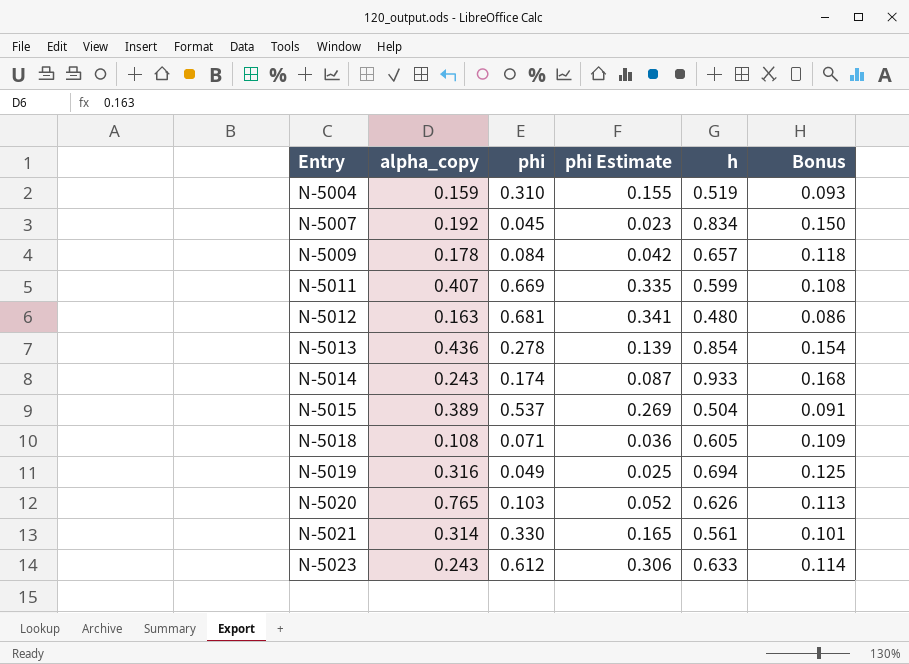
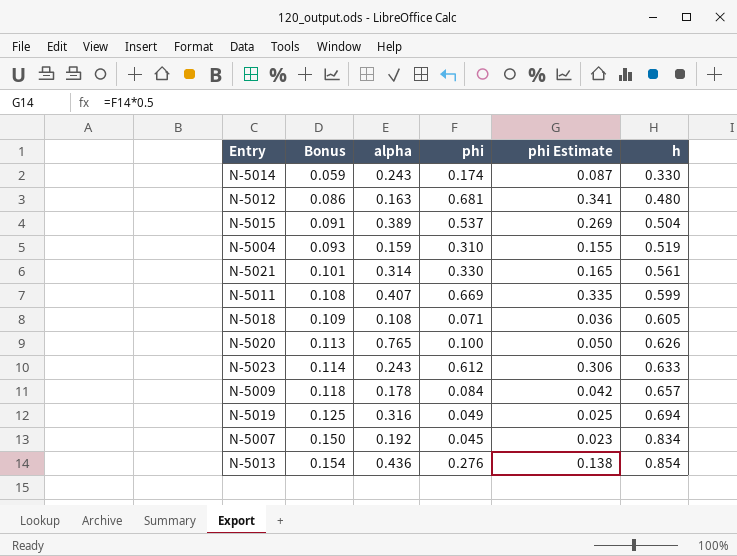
row order: Entry ascending -> Bonus ascending
column Bonus | position: 6 -> 2
column name: alpha_copy -> alpha
N-5014 | Bonus: 0.168 -> 0.059
N-5014 | h: 0.933 -> 0.330
N-5020 | phi: 0.103 -> 0.100
N-5020 | phi Estimate: 0.052 -> 0.050
N-5013 | phi: 0.278 -> 0.276
N-5013 | phi Estimate: 0.139 -> 0.138

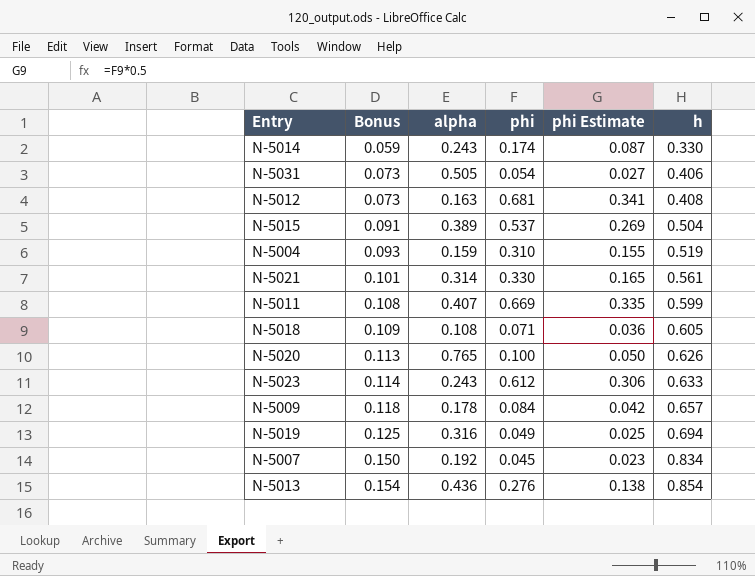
row N-5031: none -> 0.073 | 0.505 | 0.054 | 0.027 | 0.406
N-5012 | Bonus: 0.086 -> 0.073
N-5012 | h: 0.480 -> 0.408

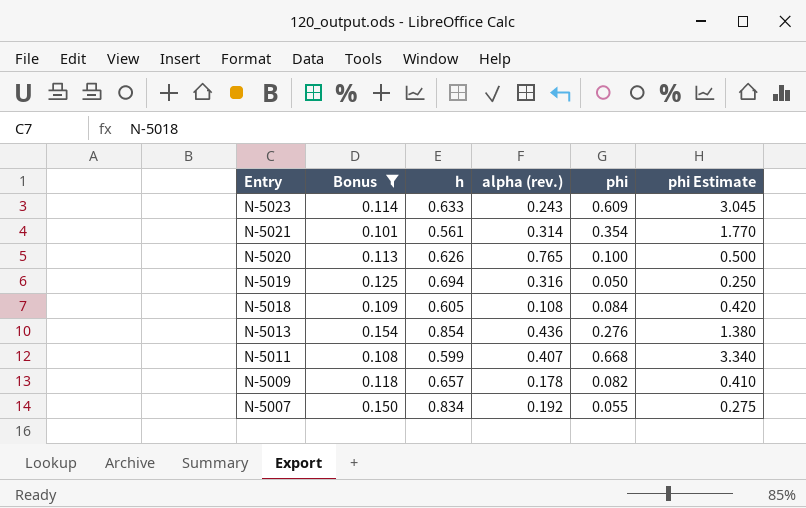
filter: none -> Bonus >= 0.101
row order: Bonus ascending -> Entry descending
column h | position: 6 -> 3
column name: alpha -> alpha (rev.)
column phi Estimate | formula: [phi] * 0.5 -> [phi] * 5
N-5023 | phi: 0.612 -> 0.609
N-5021 | phi: 0.330 -> 0.354
N-5019 | phi: 0.049 -> 0.050
N-5018 | phi: 0.071 -> 0.084
N-5011 | phi: 0.669 -> 0.668
N-5009 | phi: 0.084 -> 0.082
N-5007 | phi: 0.045 -> 0.055

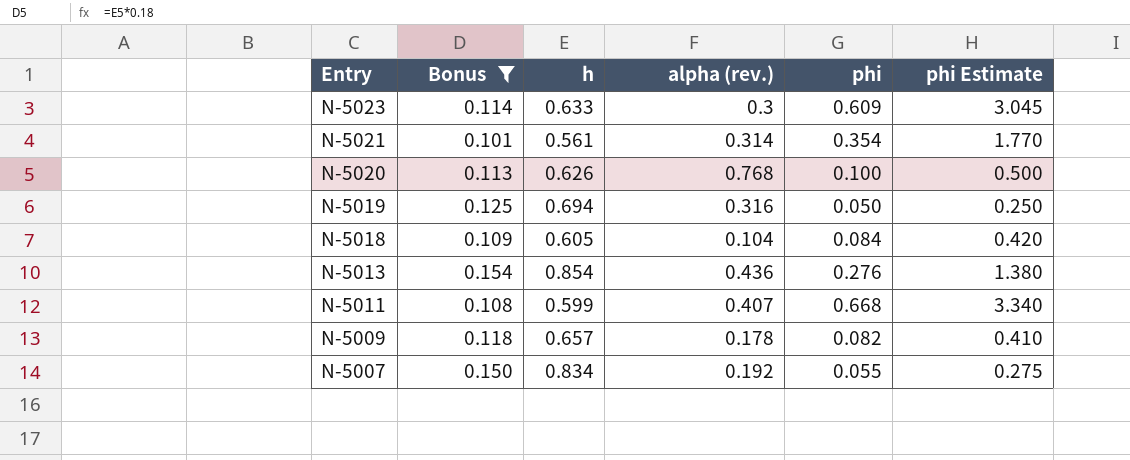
N-5023 | alpha (rev.): 0.243 -> 0.3
N-5020 | alpha (rev.): 0.765 -> 0.768
N-5018 | alpha (rev.): 0.108 -> 0.104

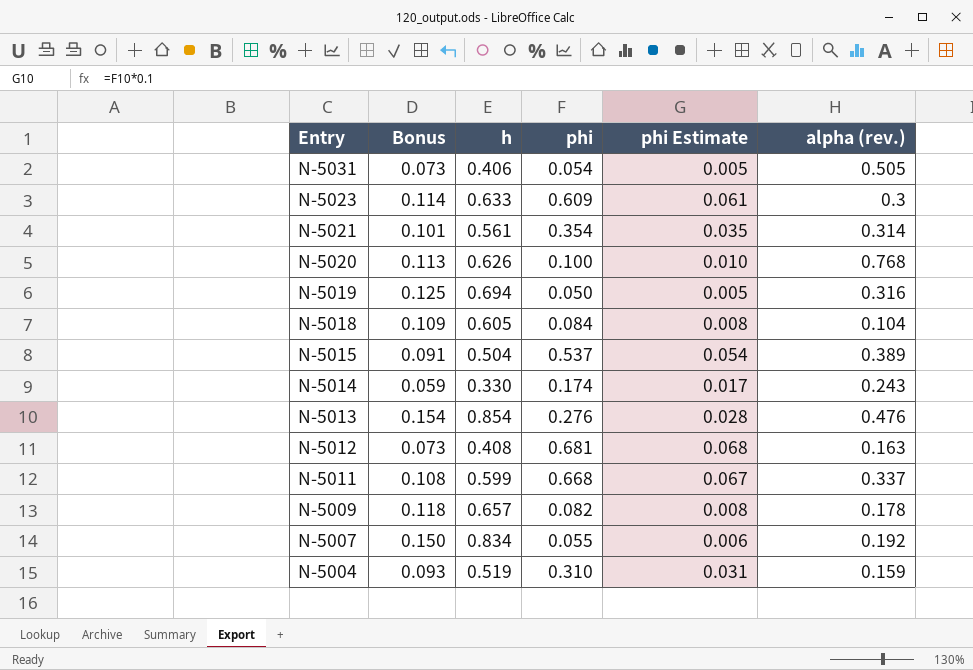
filter: Bonus >= 0.101 -> none
column phi Estimate | formula: [phi] * 5 -> [phi] * 0.1
column alpha (rev.) | position: 4 -> 6
N-5013 | alpha (rev.): 0.436 -> 0.476
N-5011 | alpha (rev.): 0.407 -> 0.337

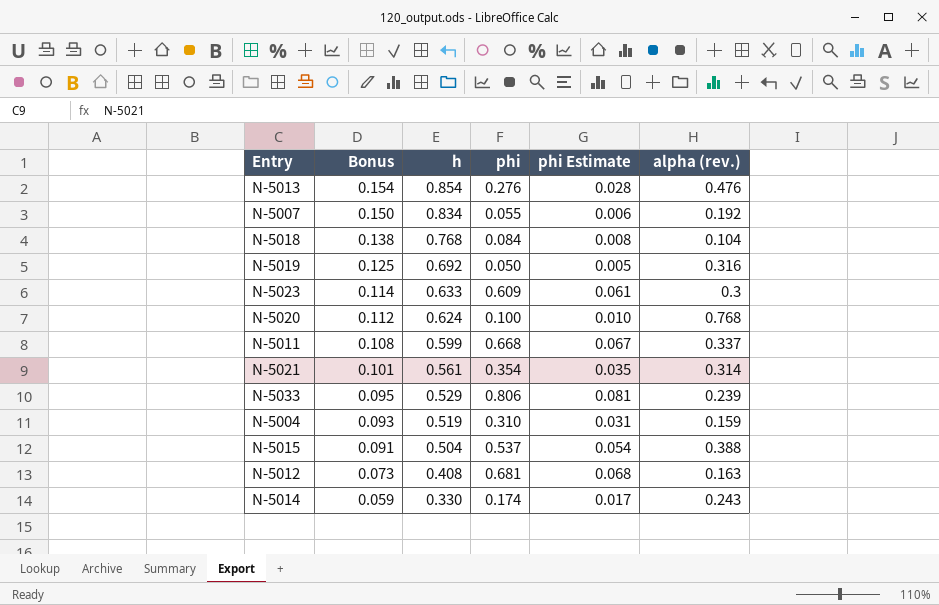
row order: Entry descending -> Bonus descending
row N-5031: 0.073 | 0.406 | 0.054 | 0.005 | 0.505 -> none
row N-5009: 0.118 | 0.657 | 0.082 | 0.008 | 0.178 -> none
N-5018 | Bonus: 0.109 -> 0.138
N-5018 | h: 0.605 -> 0.768
N-5019 | h: 0.694 -> 0.692
N-5020 | Bonus: 0.113 -> 0.112
N-5020 | h: 0.626 -> 0.624
row N-5033: none -> 0.095 | 0.529 | 0.806 | 0.081 | 0.239
N-5015 | alpha (rev.): 0.389 -> 0.388

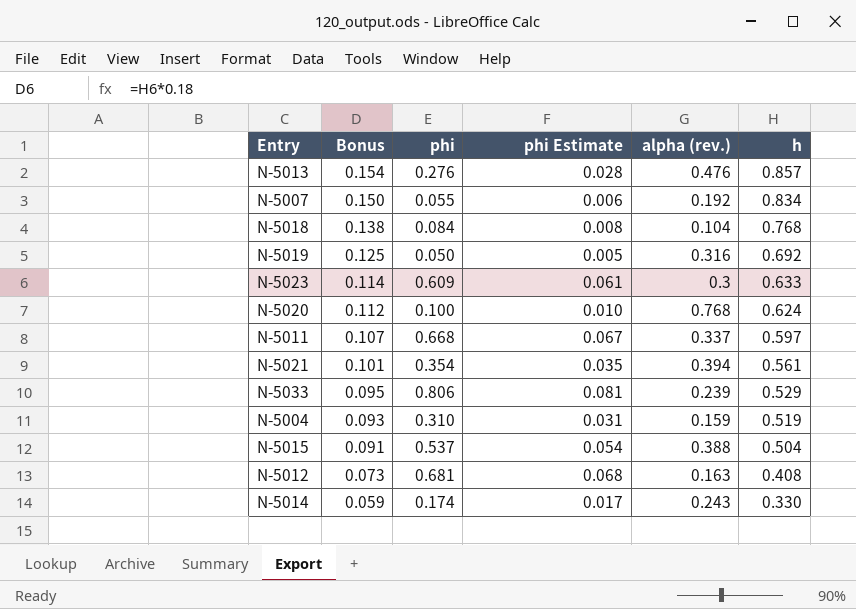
column h | position: 3 -> 6
N-5013 | h: 0.854 -> 0.857
N-5011 | Bonus: 0.108 -> 0.107
N-5011 | h: 0.599 -> 0.597
N-5021 | alpha (rev.): 0.314 -> 0.394

